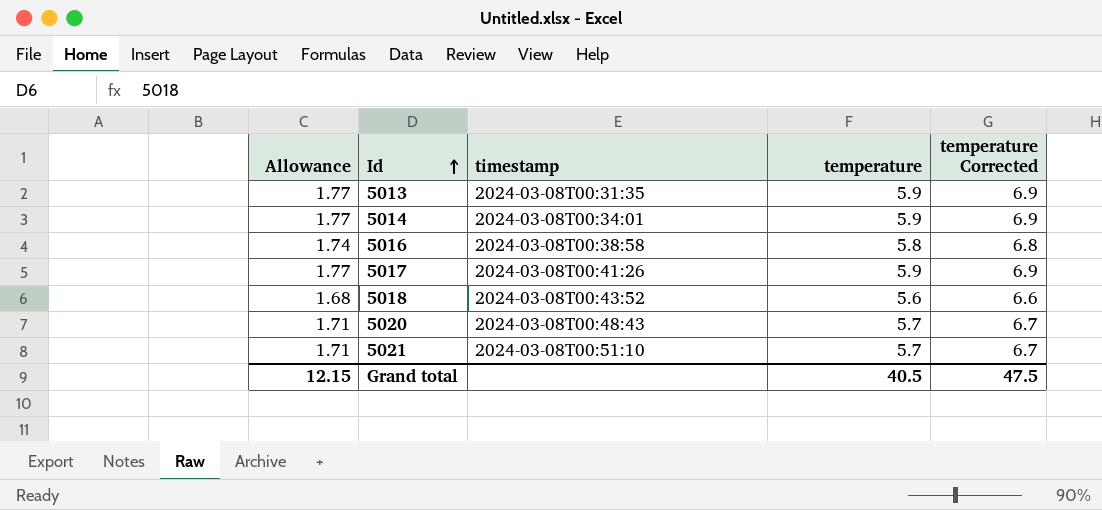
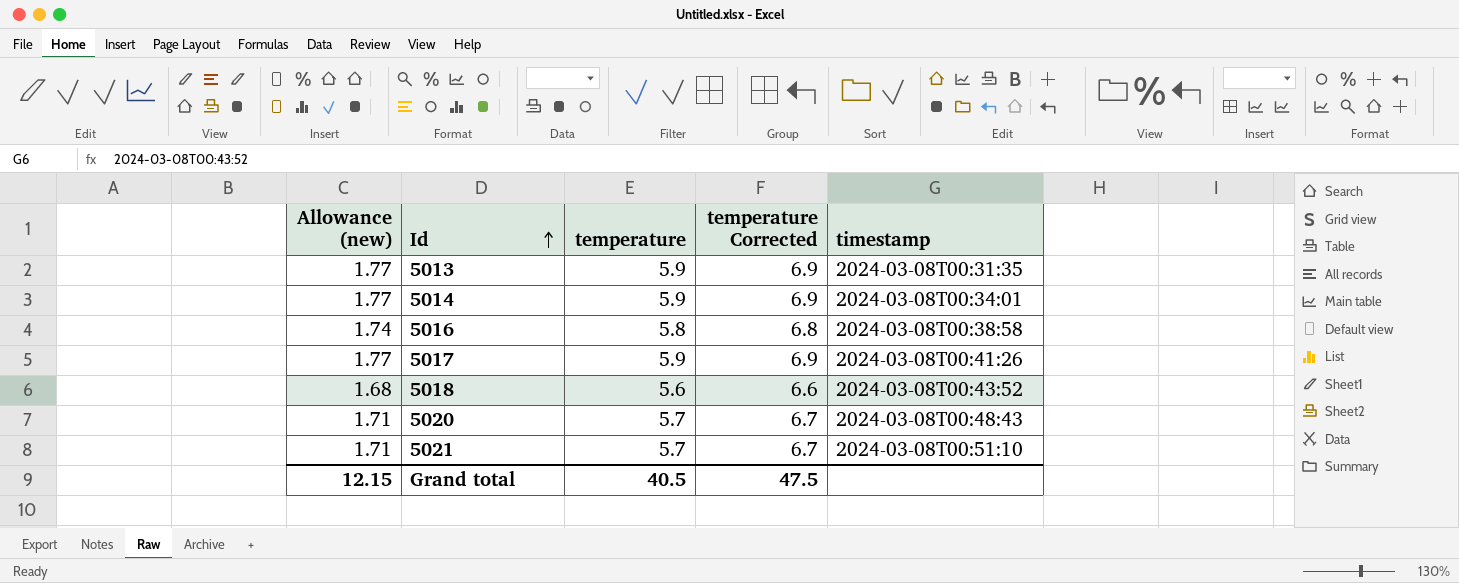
column name: Allowance -> Allowance (new)
column timestamp | position: 3 -> 5

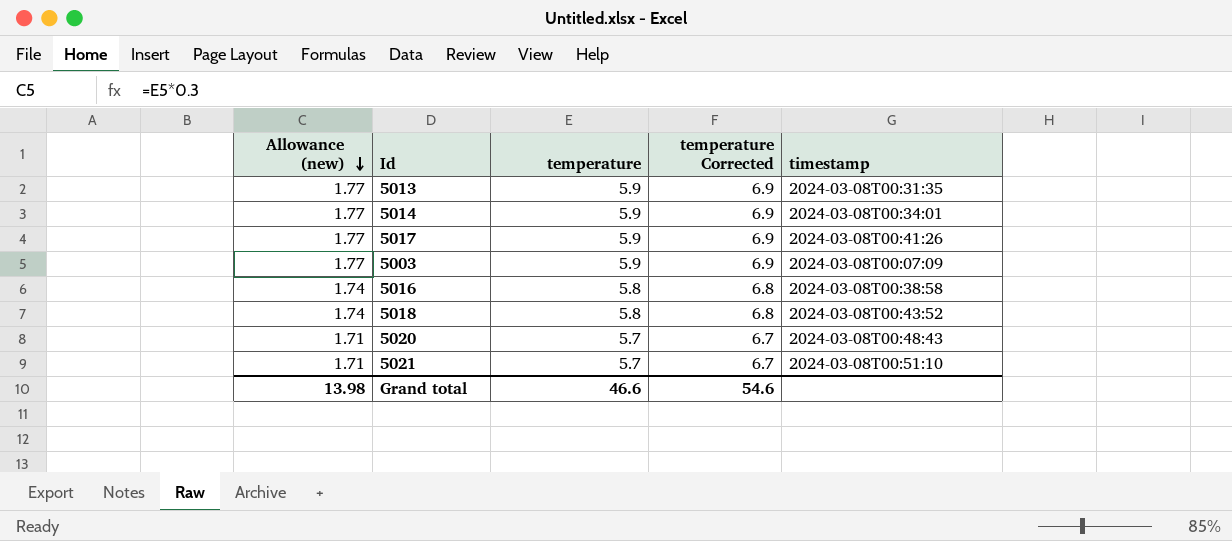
row order: Id ascending -> Allowance (new) descending
row 5003: none -> 1.77 | 5.9 | 6.9 | 2024-03-08T00:07:09
5018 | Allowance (new): 1.68 -> 1.74
5018 | temperature: 5.6 -> 5.8
5018 | temperature Corrected: 6.6 -> 6.8
Grand total | Allowance (new): 12.15 -> 13.98
Grand total | temperature: 40.5 -> 46.6
Grand total | temperature Corrected: 47.5 -> 54.6

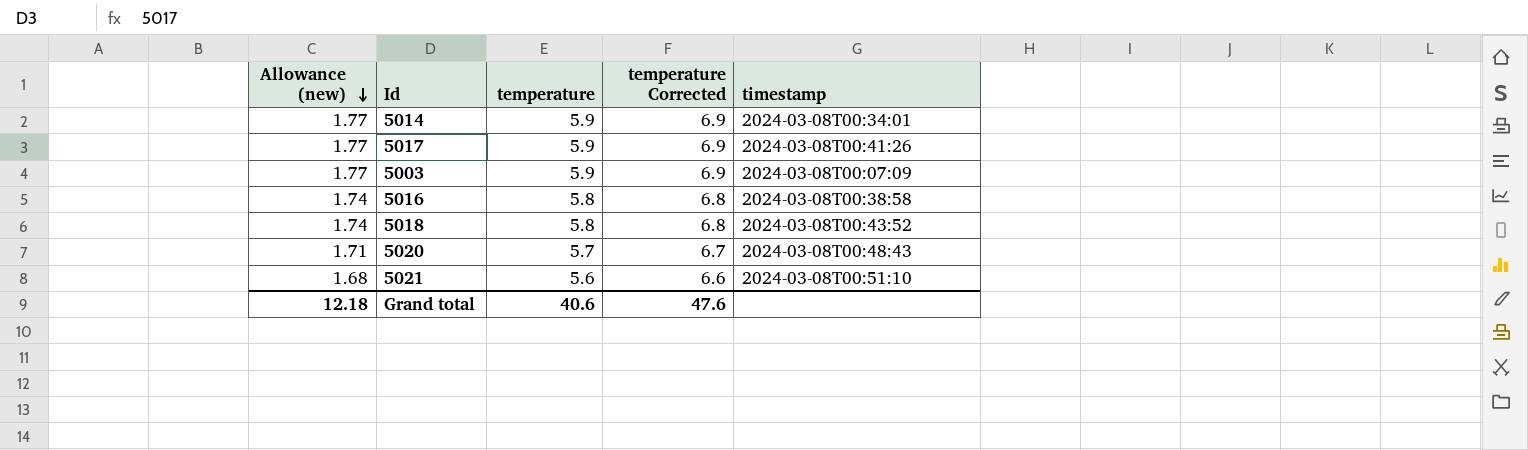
row 5013: 1.77 | 5.9 | 6.9 | 2024-03-08T00:31:35 -> none
5021 | Allowance (new): 1.71 -> 1.68
5021 | temperature: 5.7 -> 5.6
5021 | temperature Corrected: 6.7 -> 6.6
Grand total | Allowance (new): 13.98 -> 12.18
Grand total | temperature: 46.6 -> 40.6
Grand total | temperature Corrected: 54.6 -> 47.6

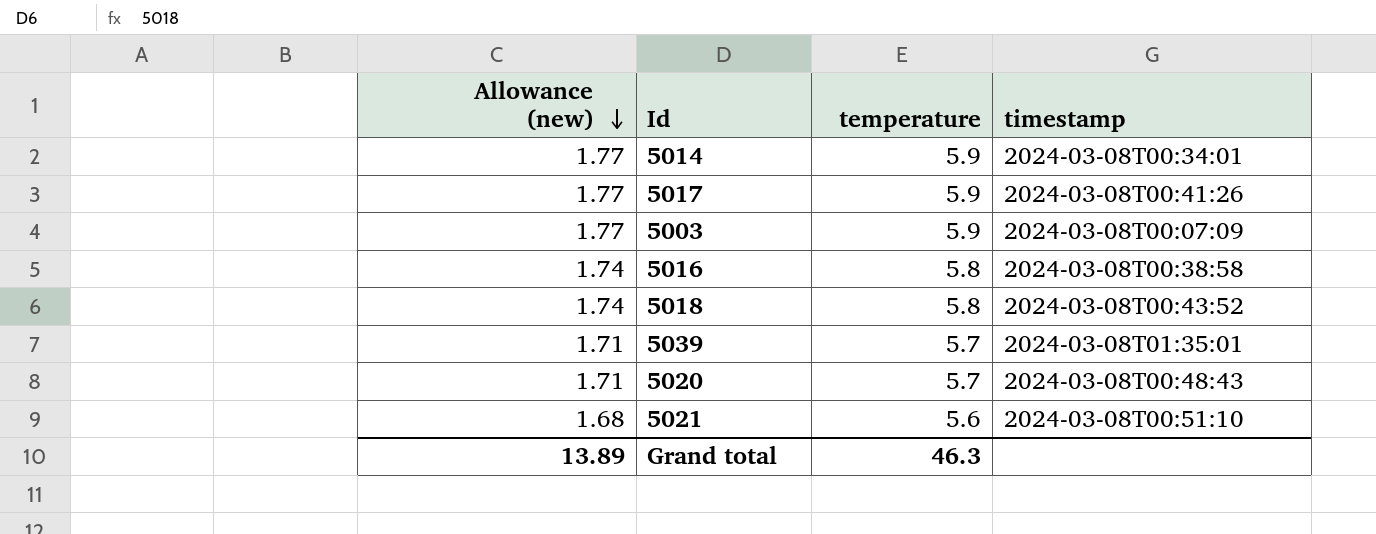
column temperature Corrected | formula: [temperature] + 1 -> none
row 5039: none -> 1.71 | 5.7 | 2024-03-08T01:35:01
Grand total | Allowance (new): 12.18 -> 13.89
Grand total | temperature: 40.6 -> 46.3

